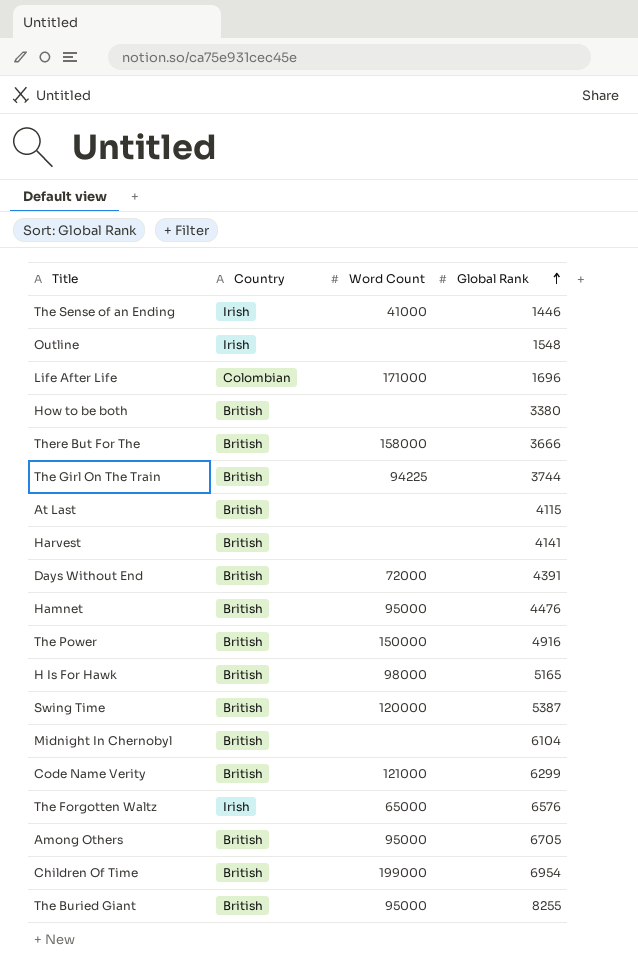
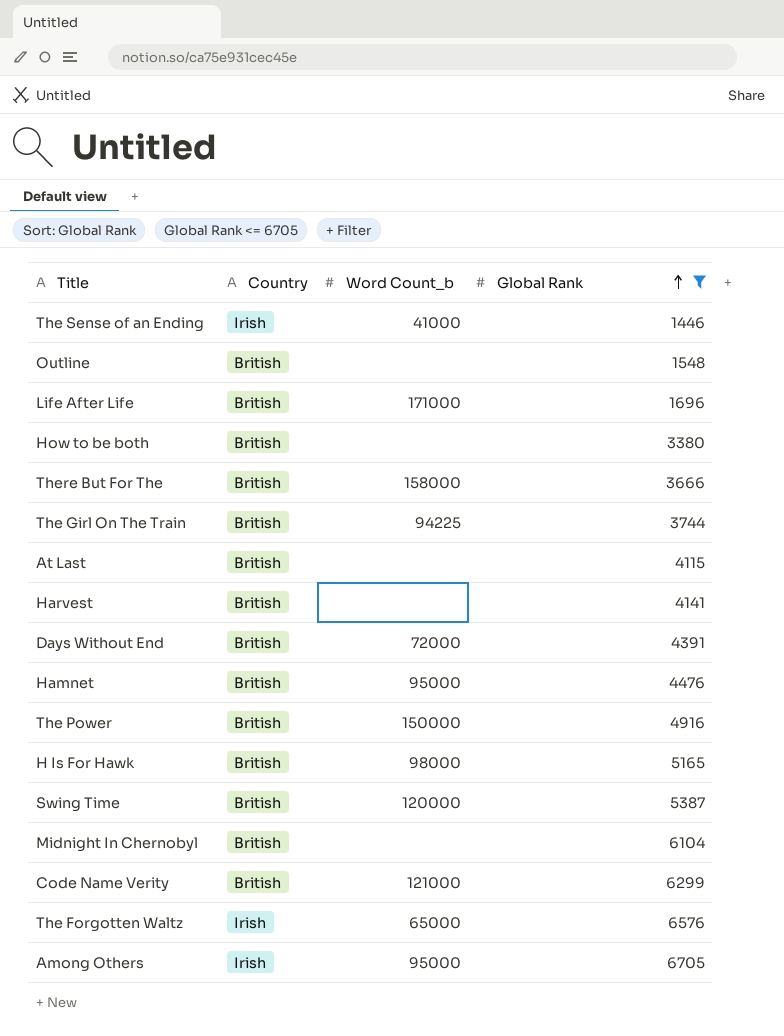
filter: none -> Global Rank <= 6705
column name: Word Count -> Word Count_b
Outline | Country: Irish -> British
Life After Life | Country: Colombian -> British
Among Others | Country: British -> Irish

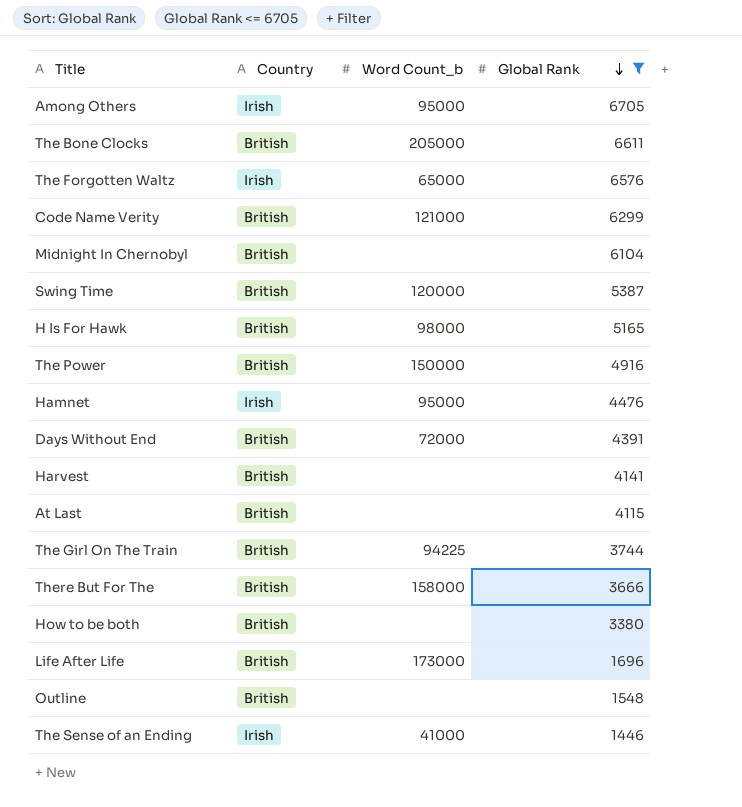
row order: Global Rank ascending -> Global Rank descending
row The Bone Clocks: none -> British | 205000 | 6611
Hamnet | Country: British -> Irish
Life After Life | Word Count_b: 171000 -> 173000

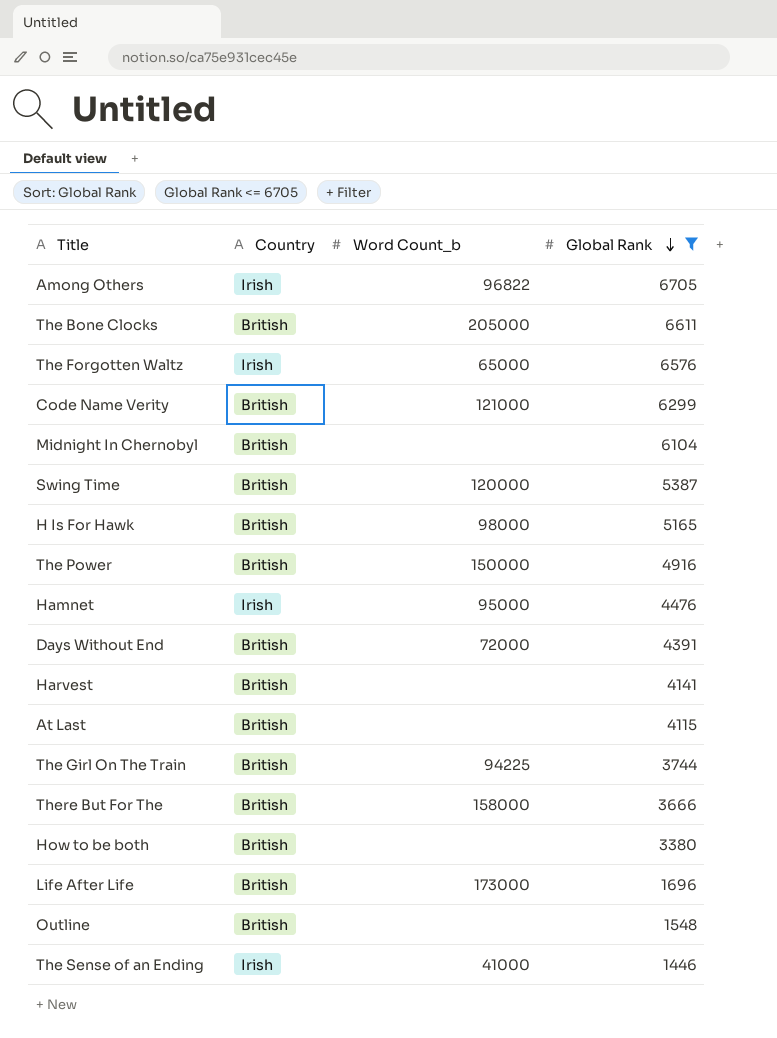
Among Others | Word Count_b: 95000 -> 96822

